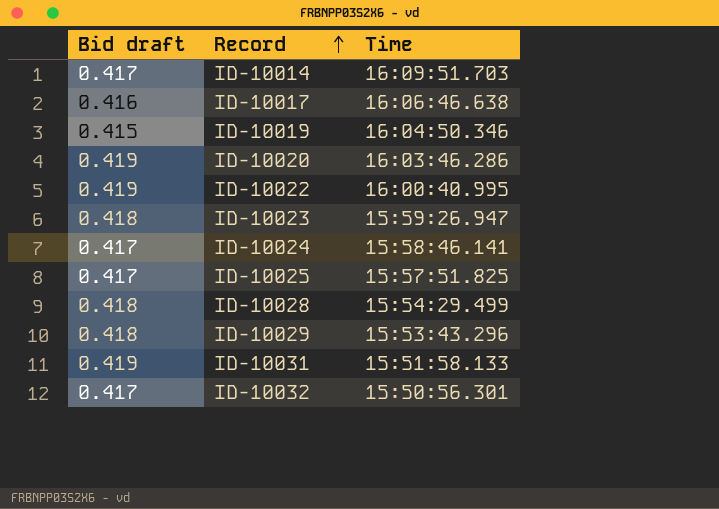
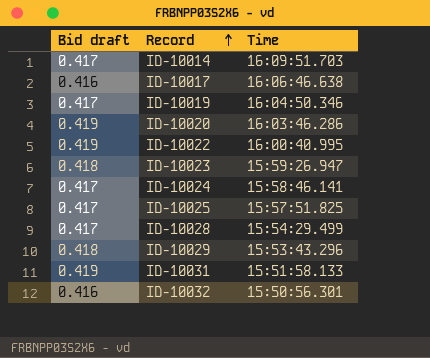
ID-10019 | Bid draft: 0.415 -> 0.417
ID-10028 | Bid draft: 0.418 -> 0.417
ID-10032 | Bid draft: 0.417 -> 0.416

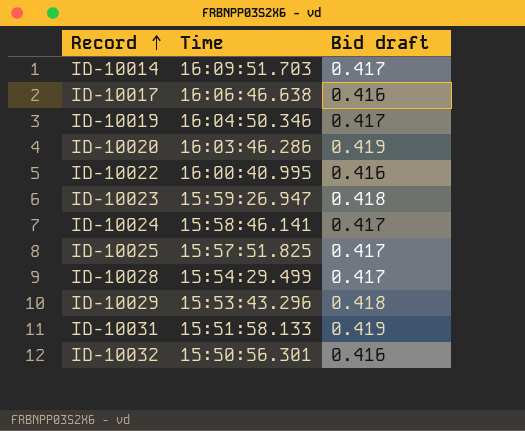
column Bid draft | position: 1 -> 3
ID-10022 | Bid draft: 0.419 -> 0.416

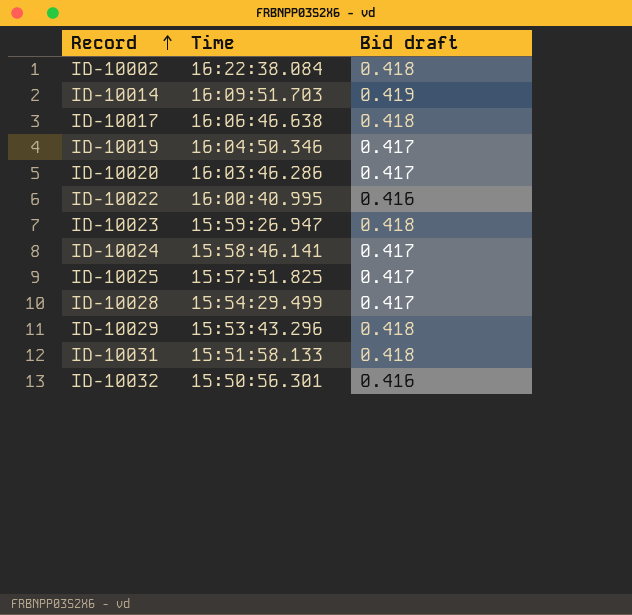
row ID-10002: none -> 16:22:38.084 | 0.418
ID-10014 | Bid draft: 0.417 -> 0.419
ID-10017 | Bid draft: 0.416 -> 0.418
ID-10020 | Bid draft: 0.419 -> 0.417
ID-10031 | Bid draft: 0.419 -> 0.418

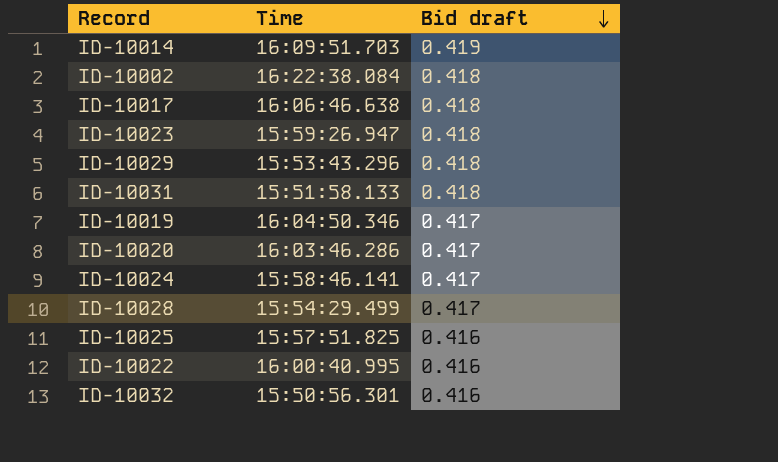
row order: Record ascending -> Bid draft descending
ID-10025 | Bid draft: 0.417 -> 0.416

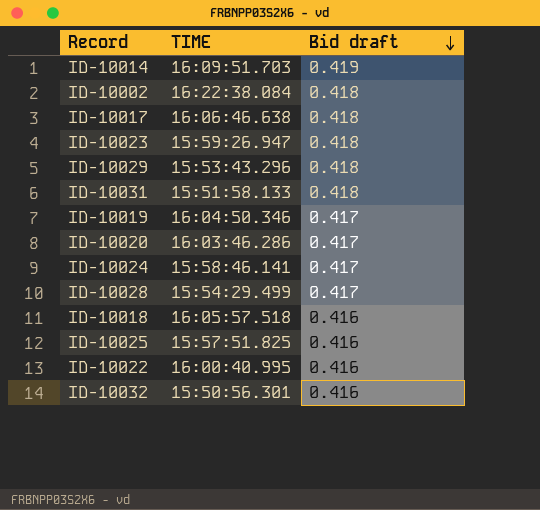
column name: Time -> TIME
row ID-10018: none -> 16:05:57.518 | 0.416

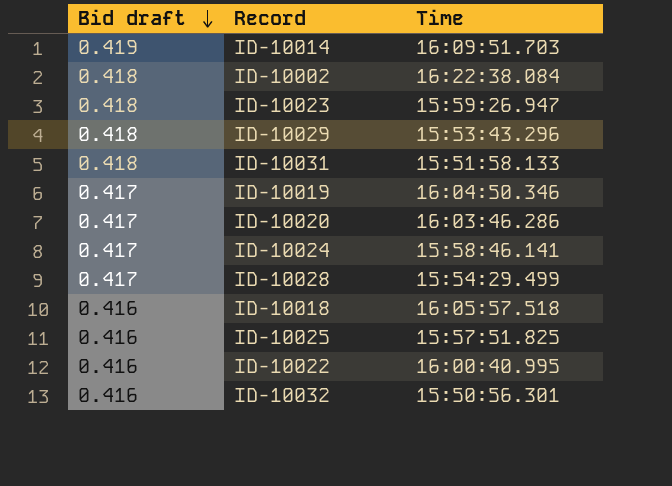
column Bid draft | position: 3 -> 1
column name: TIME -> Time
row ID-10017: 16:06:46.638 | 0.418 -> none

